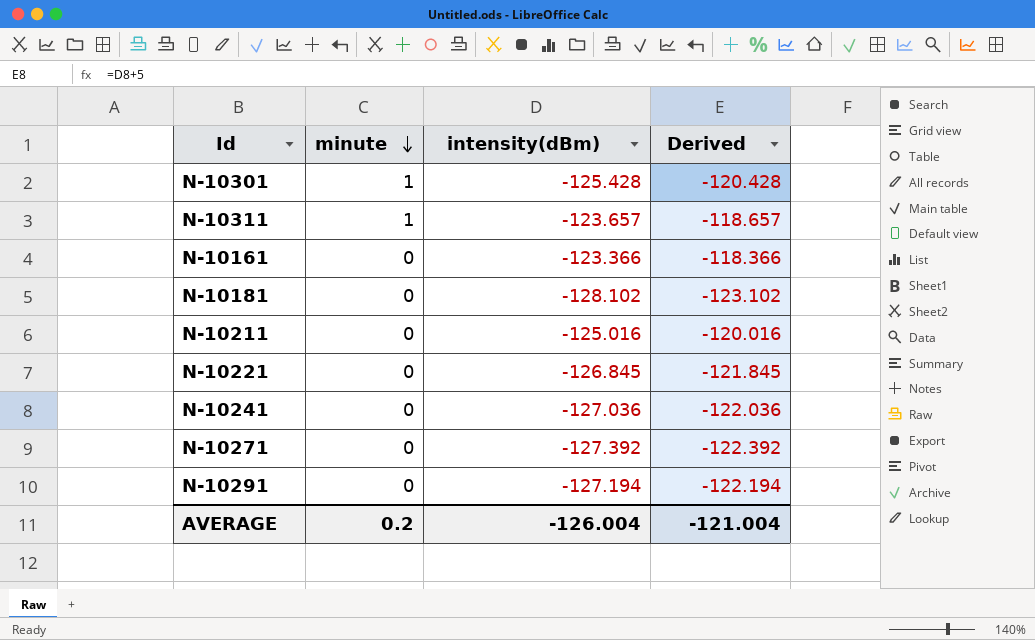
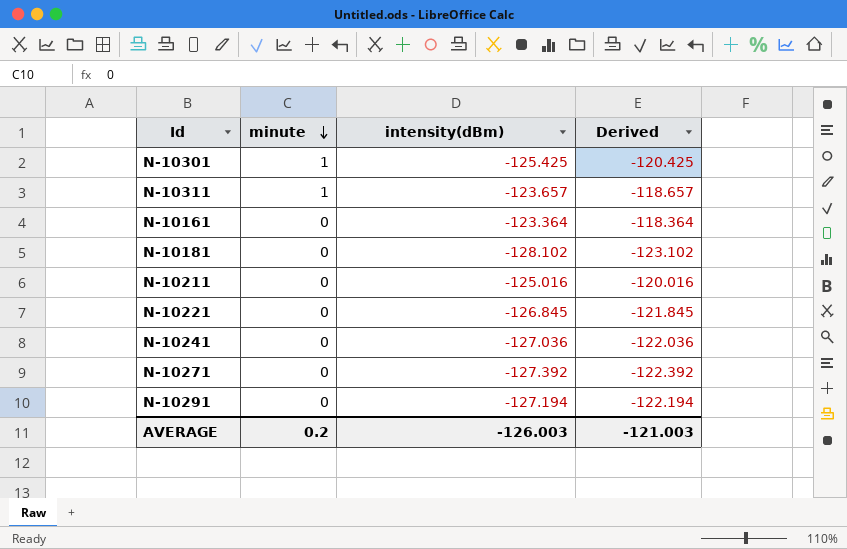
N-10301 | intensity(dBm): -125.428 -> -125.425
N-10301 | Derived: -120.428 -> -120.425
N-10161 | intensity(dBm): -123.366 -> -123.364
N-10161 | Derived: -118.366 -> -118.364
AVERAGE | intensity(dBm): -126.004 -> -126.003
AVERAGE | Derived: -121.004 -> -121.003

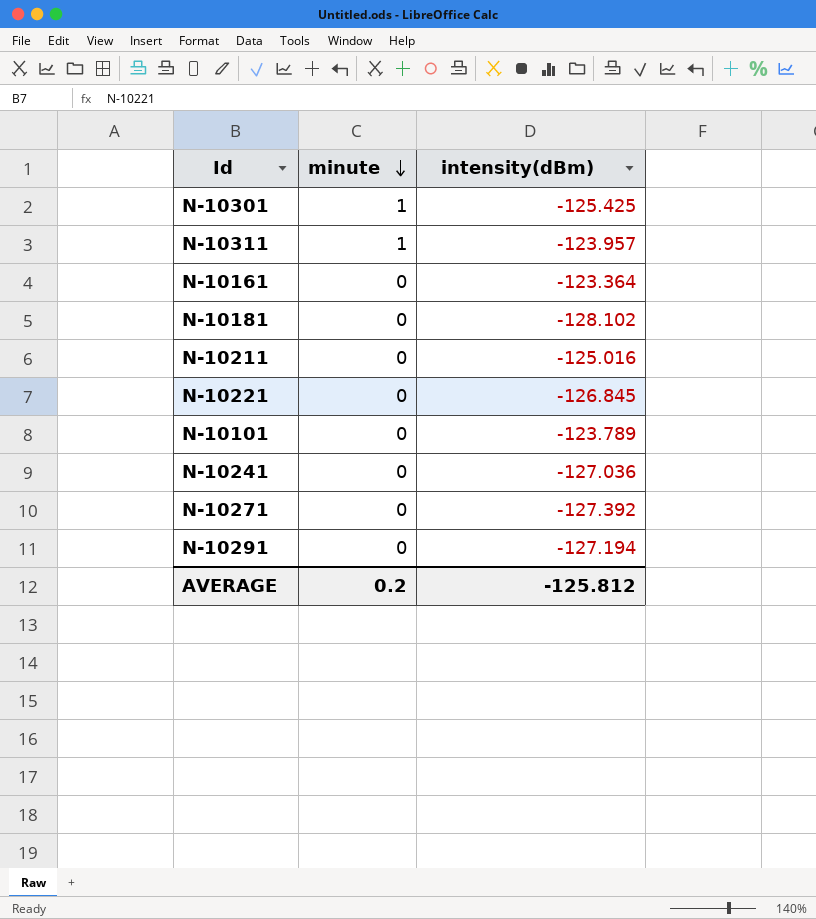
column Derived | formula: [intensity(dBm)] + 5 -> none
N-10311 | intensity(dBm): -123.657 -> -123.957
row N-10101: none -> 0 | -123.789
AVERAGE | intensity(dBm): -126.003 -> -125.812

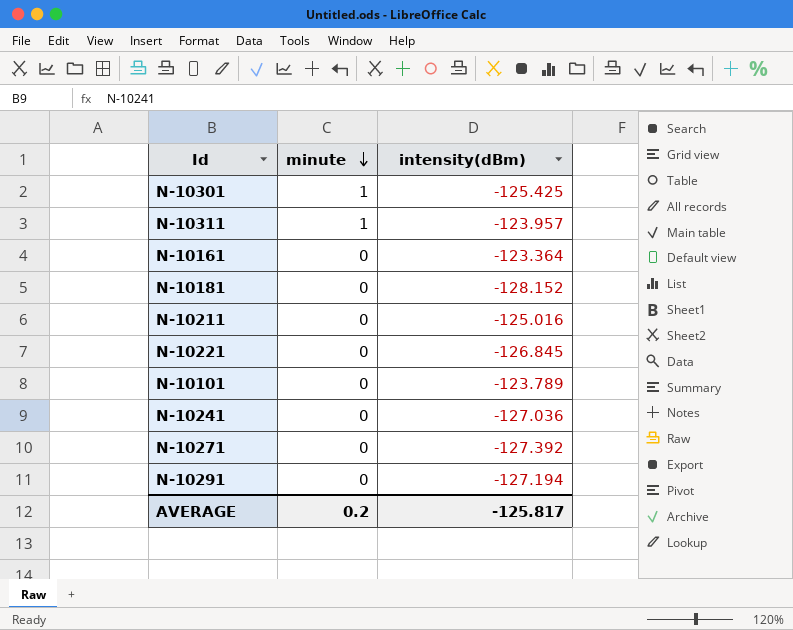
N-10181 | intensity(dBm): -128.102 -> -128.152
AVERAGE | intensity(dBm): -125.812 -> -125.817

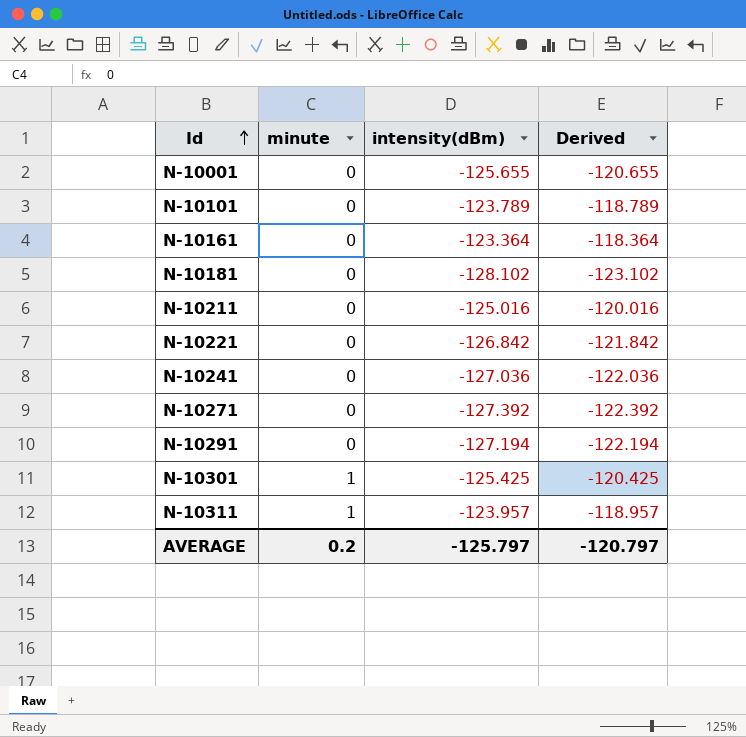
row order: minute descending -> Id ascending
column Derived | formula: none -> [intensity(dBm)] + 5
row N-10001: none -> 0 | -125.655 | -120.655
N-10181 | intensity(dBm): -128.152 -> -128.102
N-10221 | intensity(dBm): -126.845 -> -126.842
AVERAGE | intensity(dBm): -125.817 -> -125.797

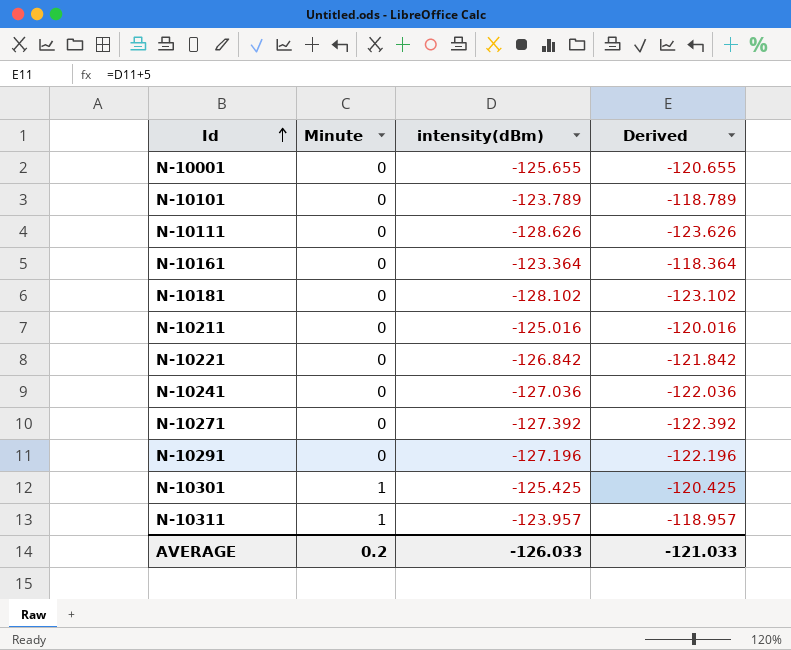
column name: minute -> Minute
row N-10111: none -> 0 | -128.626 | -123.626
N-10291 | intensity(dBm): -127.194 -> -127.196
N-10291 | Derived: -122.194 -> -122.196
AVERAGE | intensity(dBm): -125.797 -> -126.033
AVERAGE | Derived: -120.797 -> -121.033

